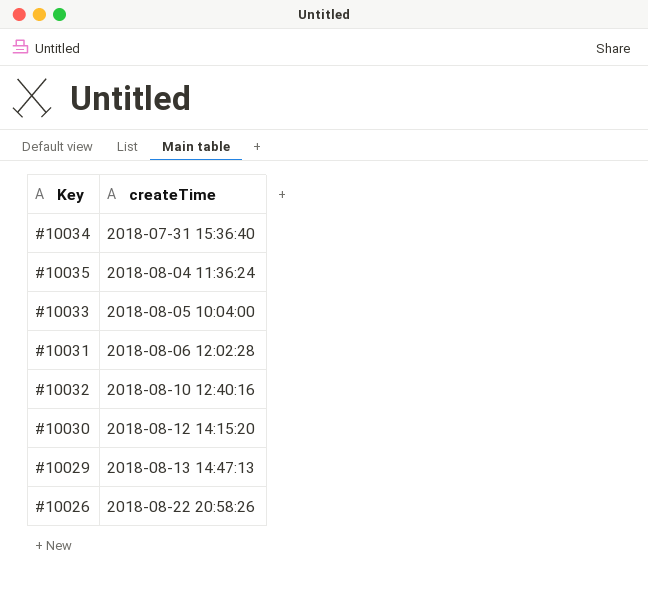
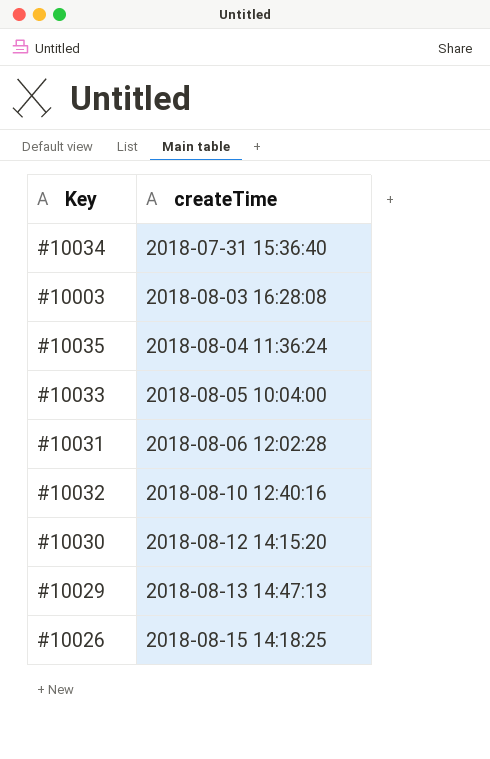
row #10003: none -> 2018-08-03 16:28:08
#10026 | createTime: 2018-08-22 20:58:26 -> 2018-08-15 14:18:25

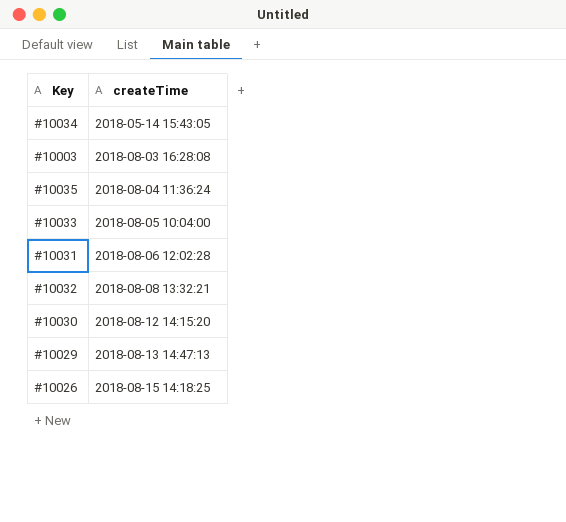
#10034 | createTime: 2018-07-31 15:36:40 -> 2018-05-14 15:43:05
#10032 | createTime: 2018-08-10 12:40:16 -> 2018-08-08 13:32:21

